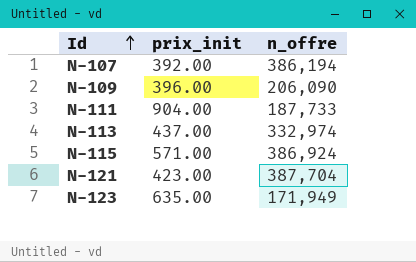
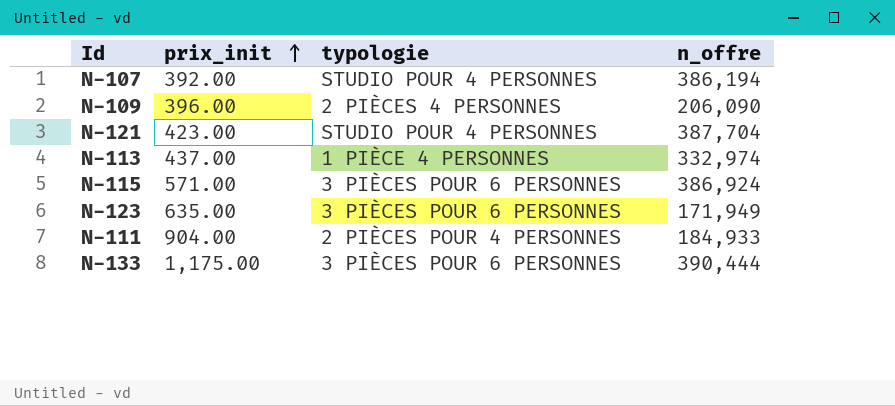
row order: Id ascending -> prix_init ascending
column typologie | position: none -> 3
N-111 | n_offre: 187,733 -> 184,933
row N-133: none -> 1,175.00 | 3 PIÈCES POUR 6 PERSONNES | 390,444

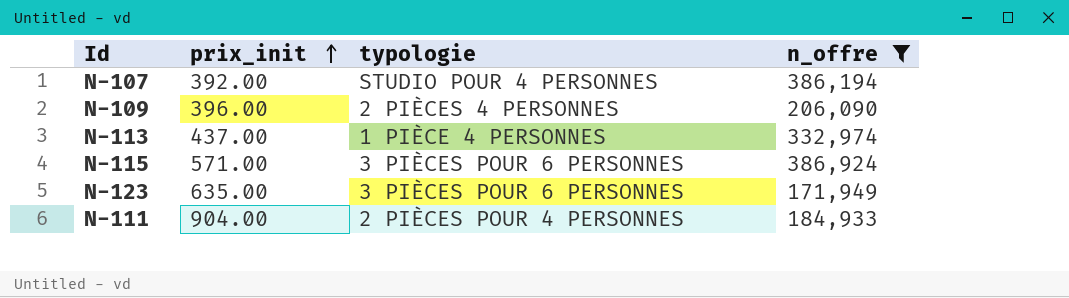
filter: none -> n_offre <= 386,924

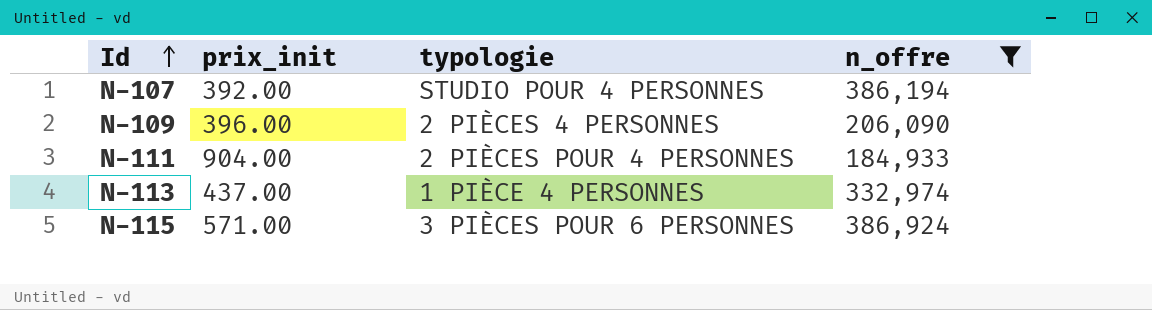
row order: prix_init ascending -> Id ascending
row N-123: 635.00 | 3 PIÈCES POUR 6 PERSONNES | 171,949 -> none

